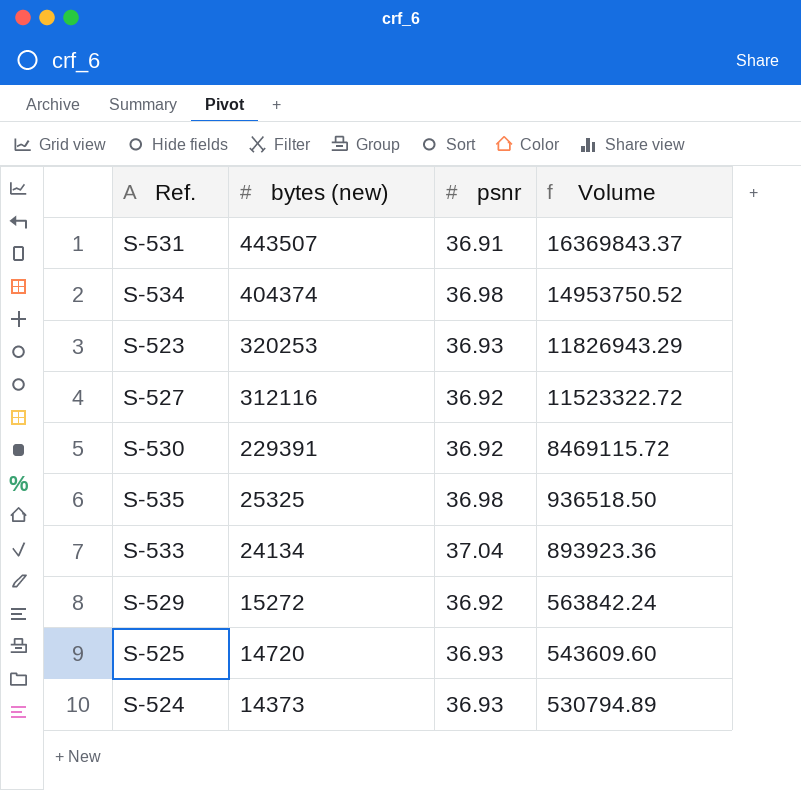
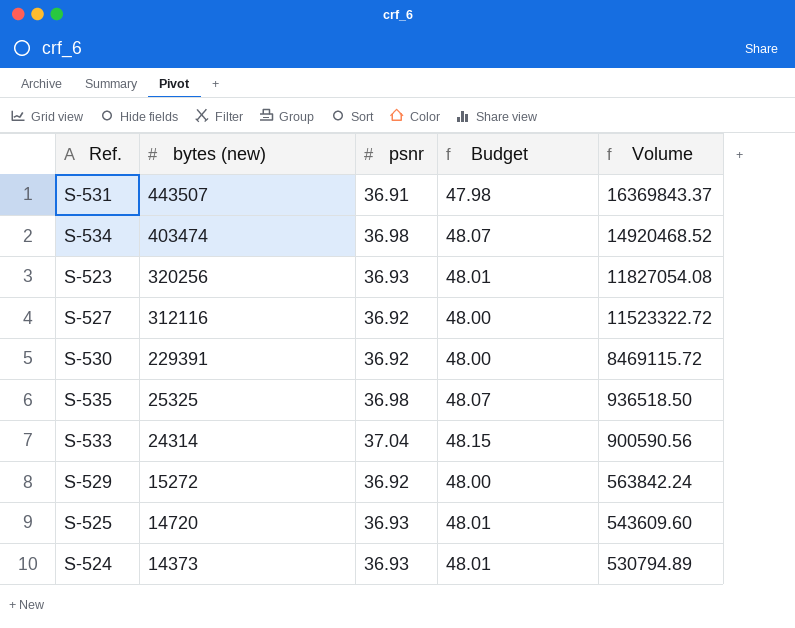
column Budget | formula: none -> [psnr] * 1.3
S-534 | bytes (new): 404374 -> 403474
S-534 | Volume: 14953750.52 -> 14920468.52
S-523 | bytes (new): 320253 -> 320256
S-523 | Volume: 11826943.29 -> 11827054.08
S-533 | bytes (new): 24134 -> 24314
S-533 | Volume: 893923.36 -> 900590.56

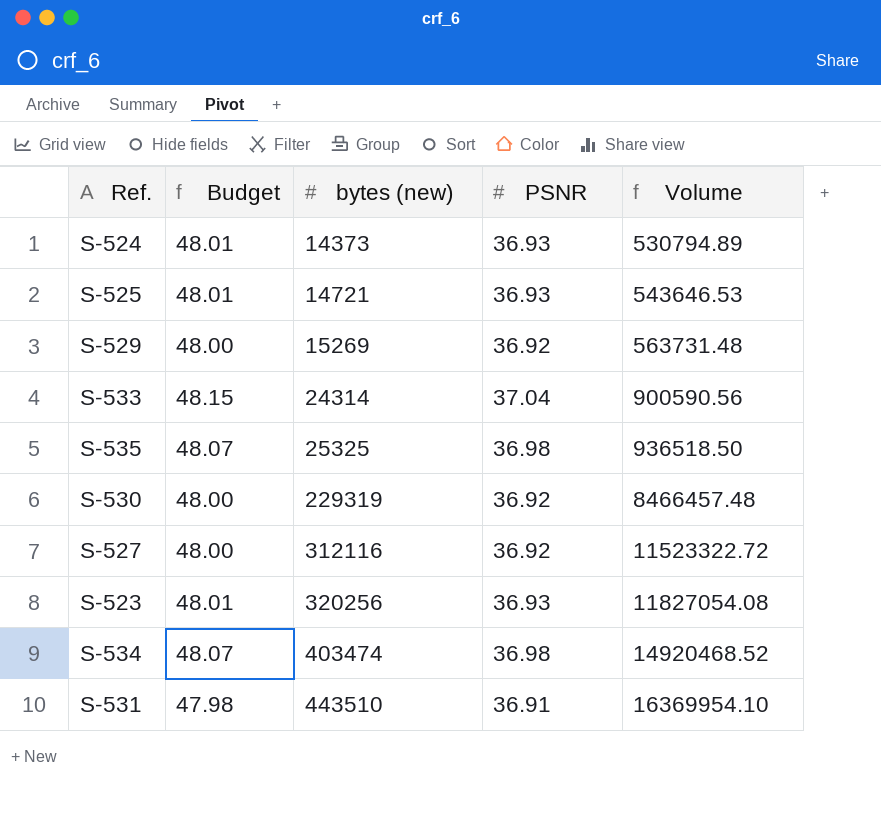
row order: bytes (new) descending -> bytes (new) ascending
column Budget | position: 4 -> 2
column name: psnr -> PSNR
S-525 | bytes (new): 14720 -> 14721
S-525 | Volume: 543609.60 -> 543646.53
S-529 | bytes (new): 15272 -> 15269
S-529 | Volume: 563842.24 -> 563731.48
S-530 | bytes (new): 229391 -> 229319
S-530 | Volume: 8469115.72 -> 8466457.48
S-531 | bytes (new): 443507 -> 443510
S-531 | Volume: 16369843.37 -> 16369954.10

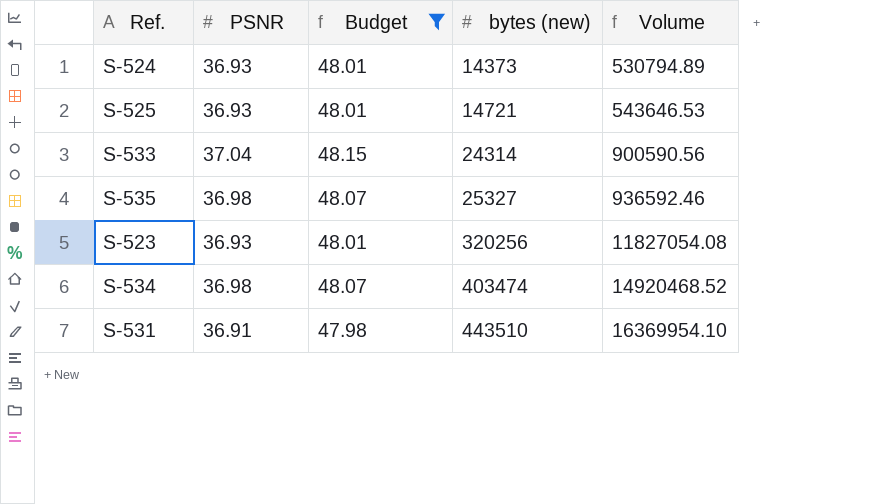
filter: none -> Budget != 48.00
column PSNR | position: 4 -> 2
S-535 | bytes (new): 25325 -> 25327
S-535 | Volume: 936518.50 -> 936592.46

